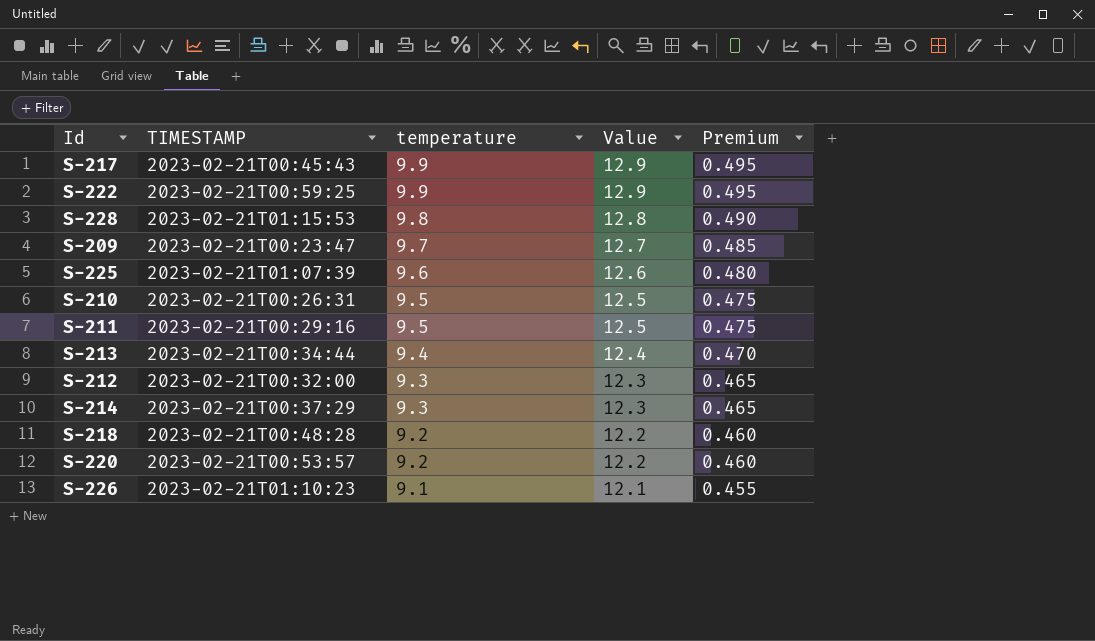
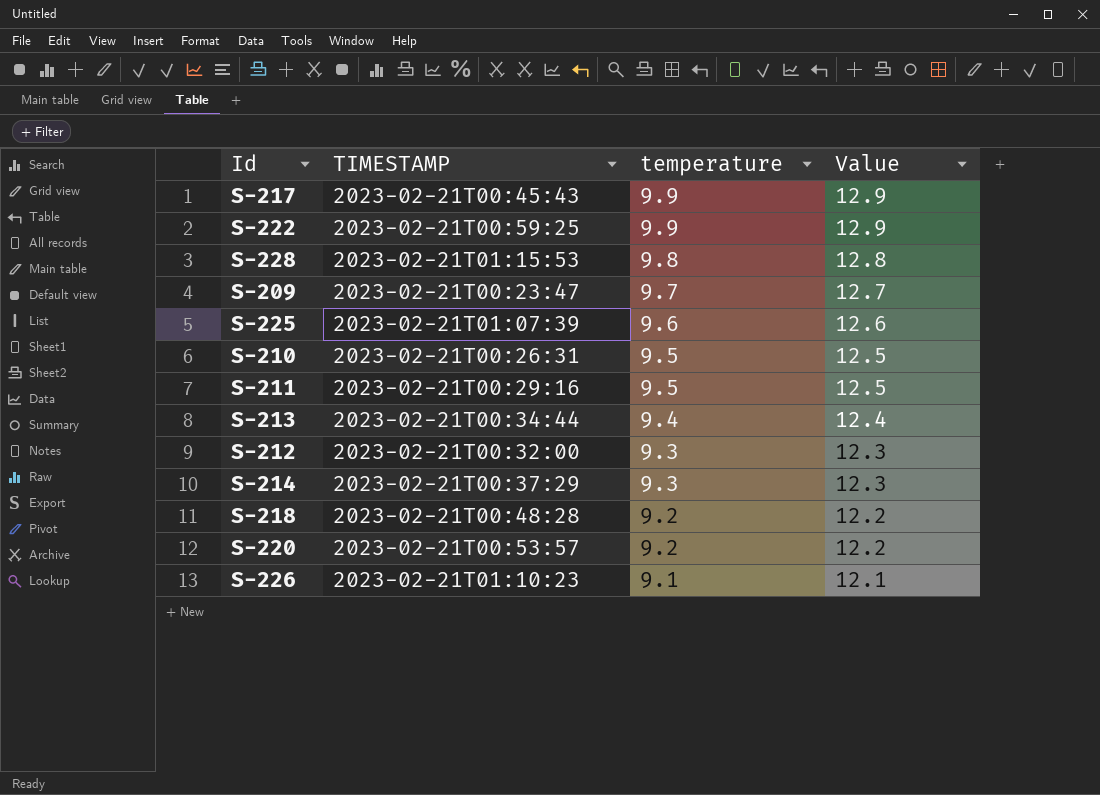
column Premium | formula: [temperature] * 0.05 -> none

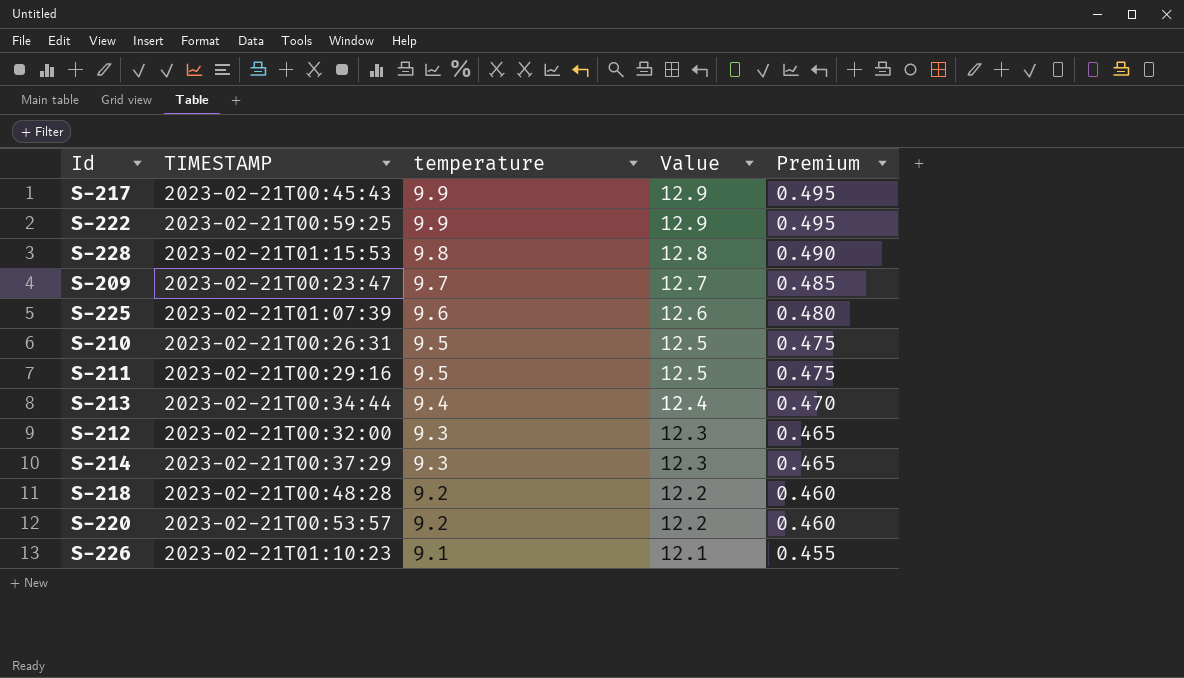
column Premium | formula: none -> [temperature] * 0.05

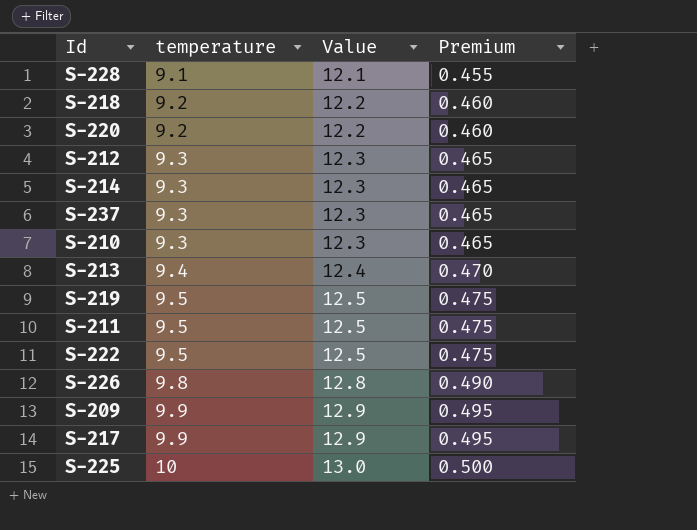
row order: temperature descending -> temperature ascending
column TIMESTAMP | position: 2 -> none
S-228 | temperature: 9.8 -> 9.1
S-228 | Value: 12.8 -> 12.1
S-228 | Premium: 0.490 -> 0.455
row S-237: none -> 9.3 | 12.3 | 0.465
S-210 | temperature: 9.5 -> 9.3
S-210 | Value: 12.5 -> 12.3
S-210 | Premium: 0.475 -> 0.465
row S-219: none -> 9.5 | 12.5 | 0.475
S-222 | temperature: 9.9 -> 9.5
S-222 | Value: 12.9 -> 12.5
S-222 | Premium: 0.495 -> 0.475
S-226 | temperature: 9.1 -> 9.8
S-226 | Value: 12.1 -> 12.8
S-226 | Premium: 0.455 -> 0.490
S-209 | temperature: 9.7 -> 9.9
S-209 | Value: 12.7 -> 12.9
S-209 | Premium: 0.485 -> 0.495
S-225 | temperature: 9.6 -> 10
S-225 | Value: 12.6 -> 13.0
S-225 | Premium: 0.480 -> 0.500

